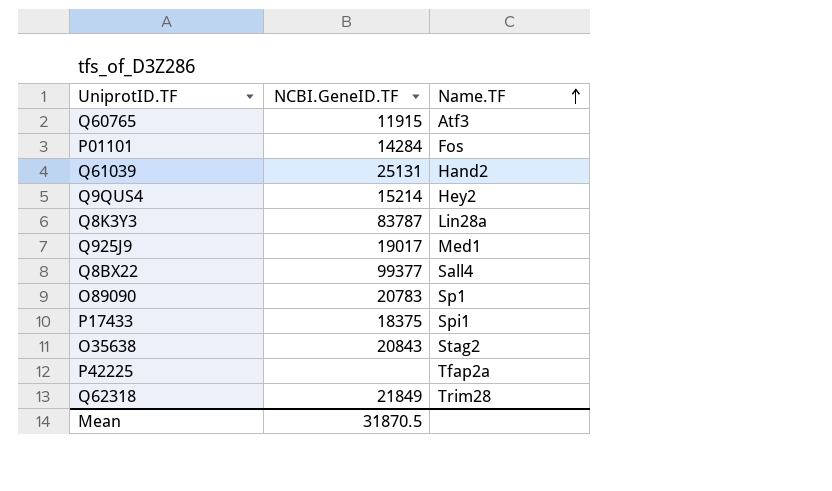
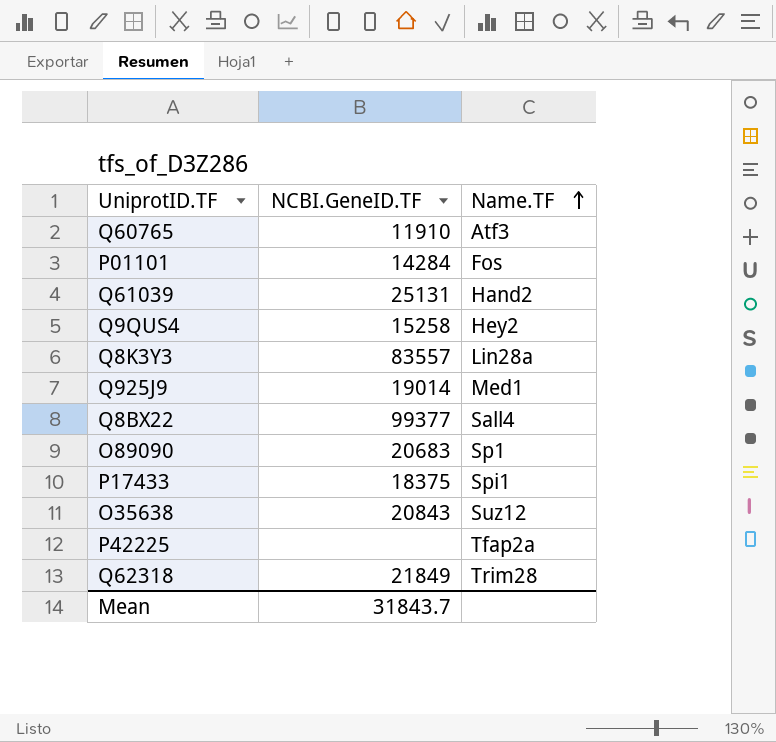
Q60765 | NCBI.GeneID.TF: 11915 -> 11910
Q9QUS4 | NCBI.GeneID.TF: 15214 -> 15258
Q8K3Y3 | NCBI.GeneID.TF: 83787 -> 83557
Q925J9 | NCBI.GeneID.TF: 19017 -> 19014
O89090 | NCBI.GeneID.TF: 20783 -> 20683
O35638 | Name.TF: Stag2 -> Suz12
Mean | NCBI.GeneID.TF: 31870.5 -> 31843.7

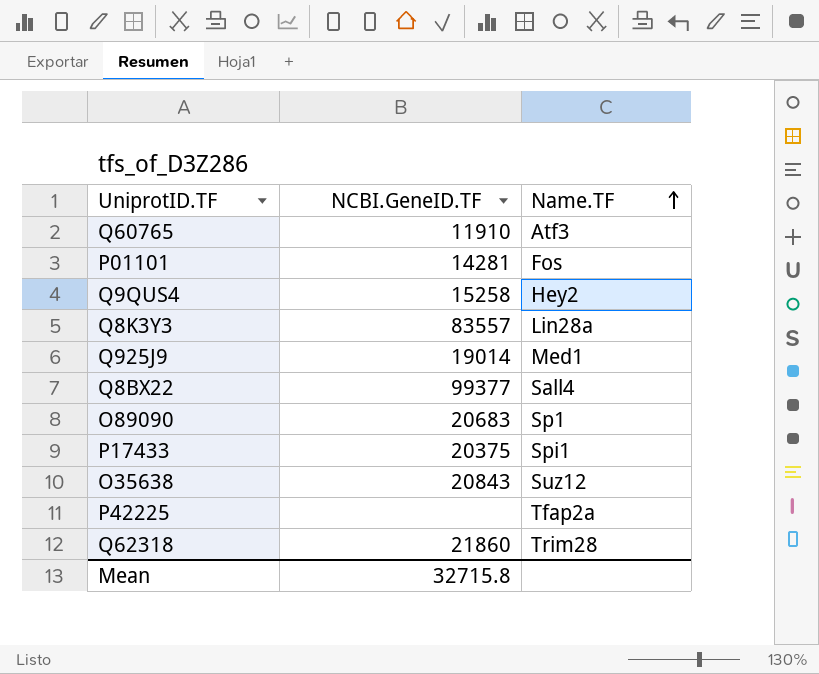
row Q61039: 25131 | Hand2 -> none
P01101 | NCBI.GeneID.TF: 14284 -> 14281
P17433 | NCBI.GeneID.TF: 18375 -> 20375
Q62318 | NCBI.GeneID.TF: 21849 -> 21860
Mean | NCBI.GeneID.TF: 31843.7 -> 32715.8

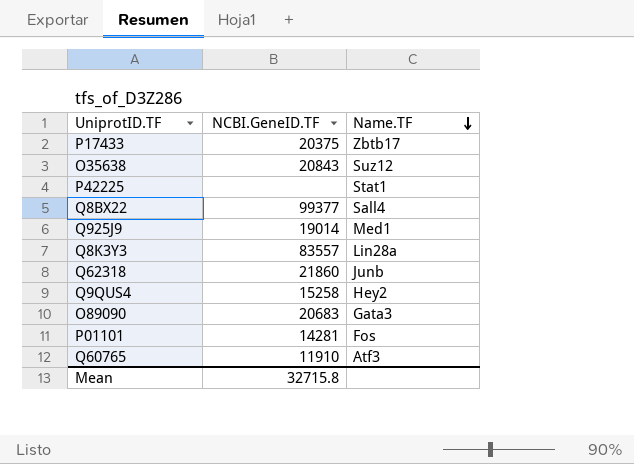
row order: Name.TF ascending -> Name.TF descending
P17433 | Name.TF: Spi1 -> Zbtb17
P42225 | Name.TF: Tfap2a -> Stat1
Q62318 | Name.TF: Trim28 -> Junb
O89090 | Name.TF: Sp1 -> Gata3

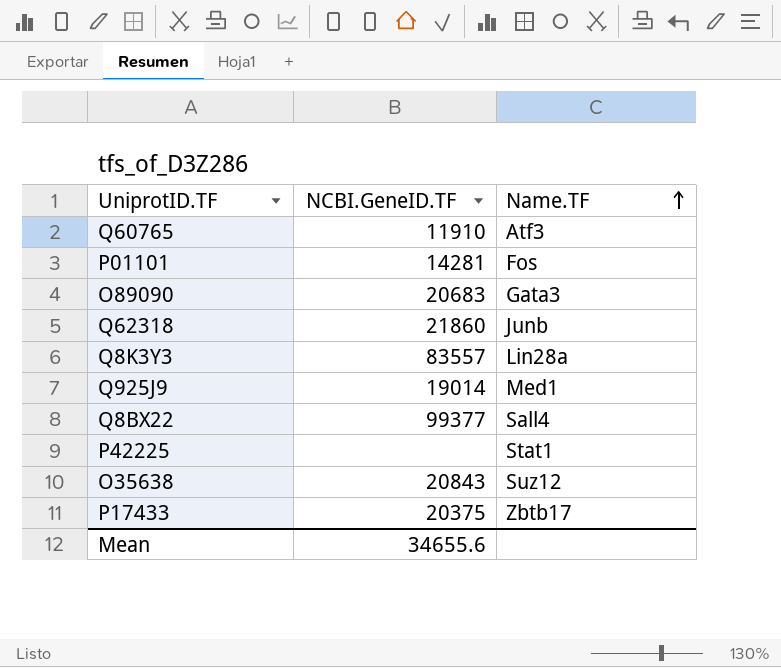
row order: Name.TF descending -> Name.TF ascending
row Q9QUS4: 15258 | Hey2 -> none
Mean | NCBI.GeneID.TF: 32715.8 -> 34655.6

